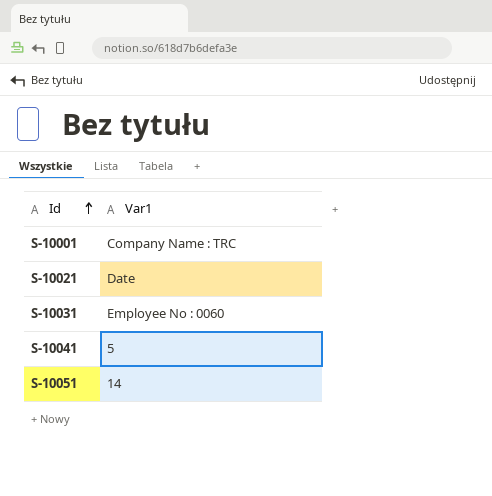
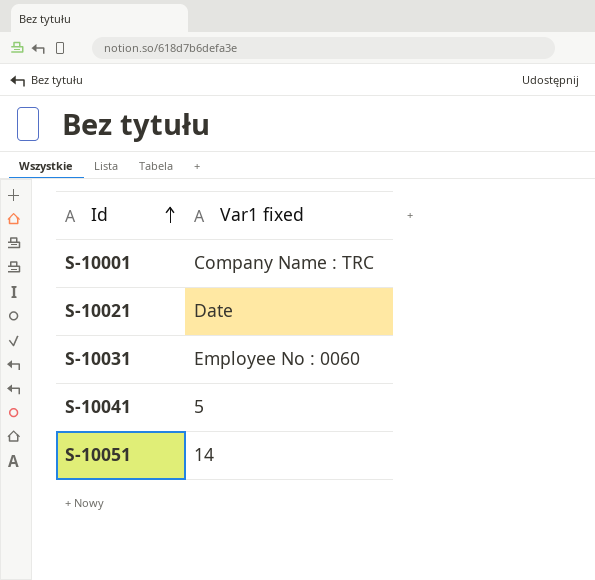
column name: Var1 -> Var1 fixed

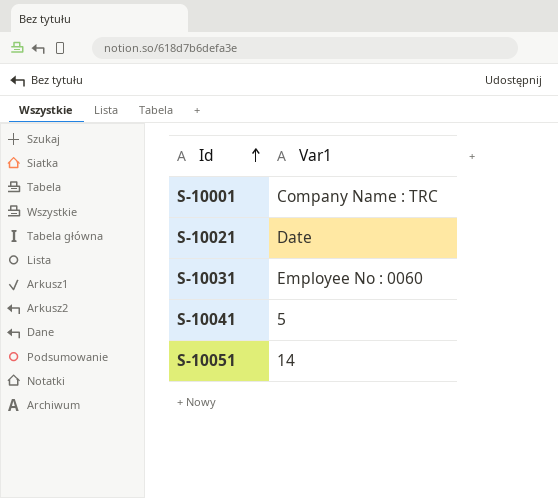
column name: Var1 fixed -> Var1

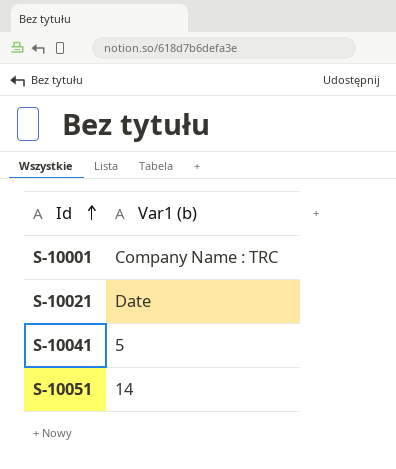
column name: Var1 -> Var1 (b)
row S-10031: Employee No : 0060 -> none

